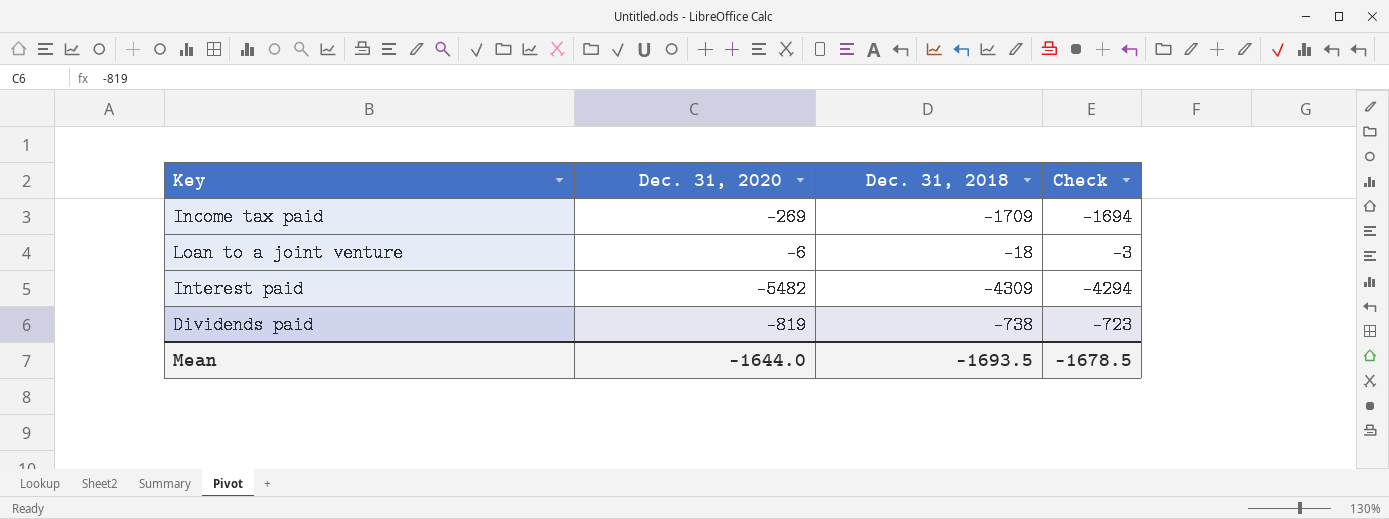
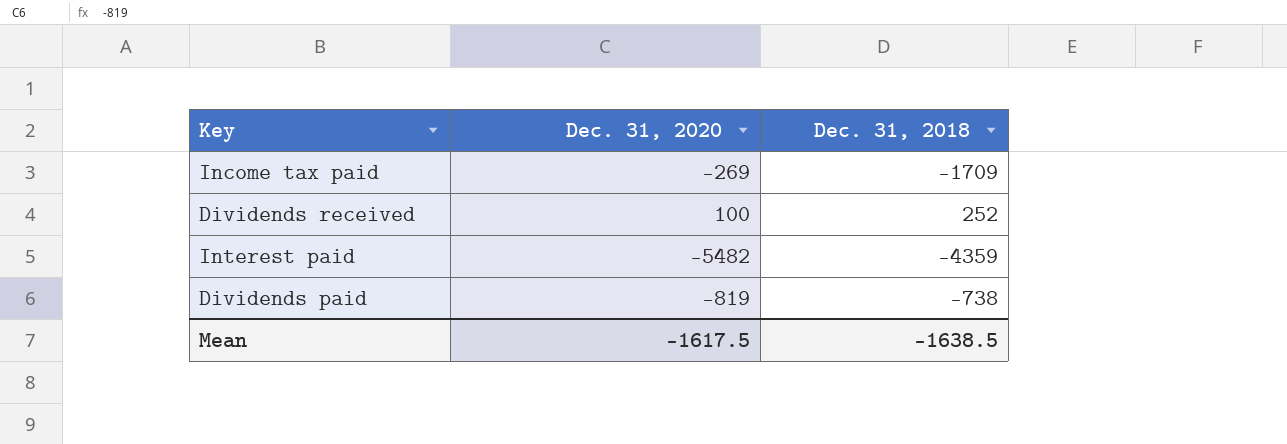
column Check | formula: [Dec. 31, 2018] + 15 -> none
row Loan to a joint venture: -6 | -18 | -3 -> none
row Dividends received: none -> 100 | 252
Interest paid | Dec. 31, 2018: -4309 -> -4359
Mean | Dec. 31, 2020: -1644.0 -> -1617.5
Mean | Dec. 31, 2018: -1693.5 -> -1638.5

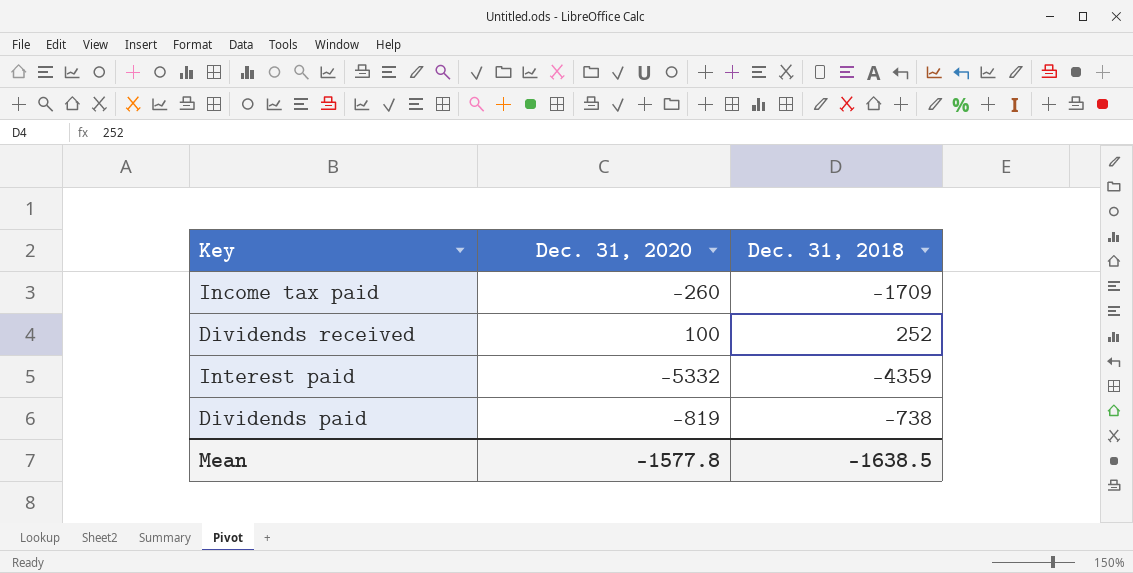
Income tax paid | Dec. 31, 2020: -269 -> -260
Interest paid | Dec. 31, 2020: -5482 -> -5332
Mean | Dec. 31, 2020: -1617.5 -> -1577.8

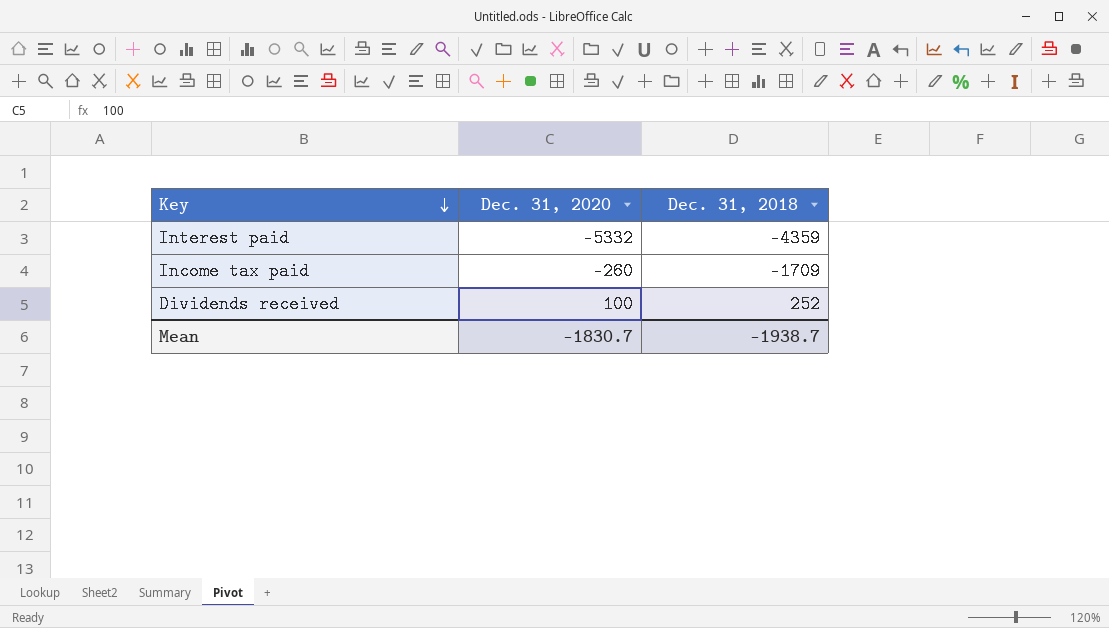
row order: none -> Key descending
row Dividends paid: -819 | -738 -> none
Mean | Dec. 31, 2020: -1577.8 -> -1830.7
Mean | Dec. 31, 2018: -1638.5 -> -1938.7

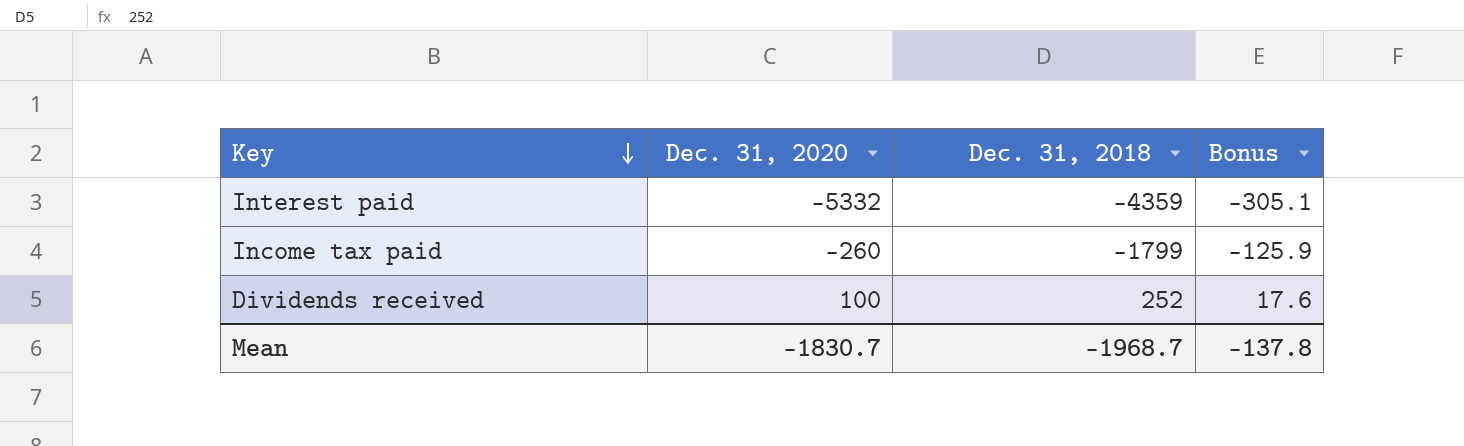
column Bonus | formula: none -> [Dec. 31, 2018] * 0.07
Income tax paid | Dec. 31, 2018: -1709 -> -1799
Mean | Dec. 31, 2018: -1938.7 -> -1968.7

